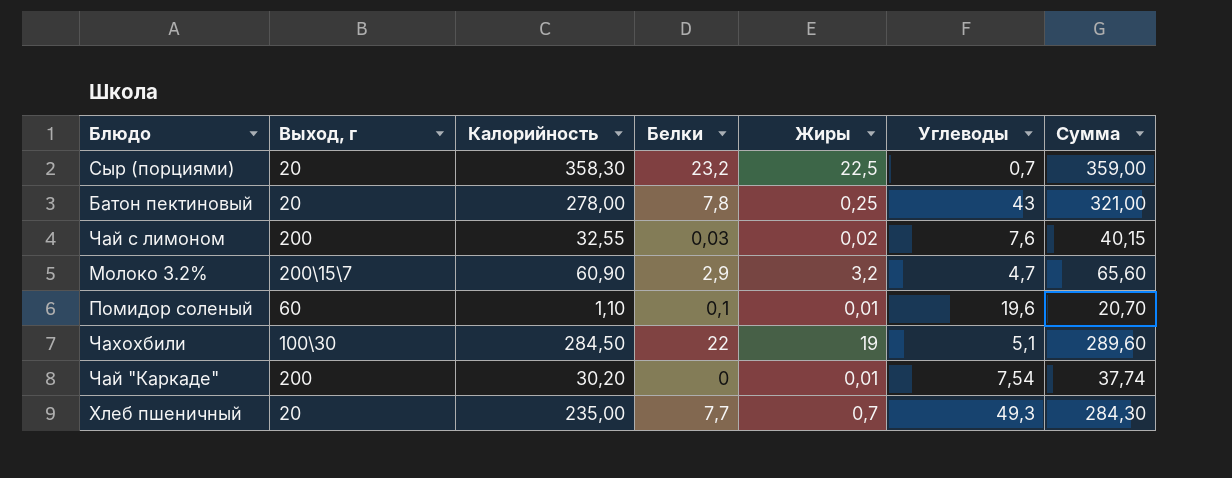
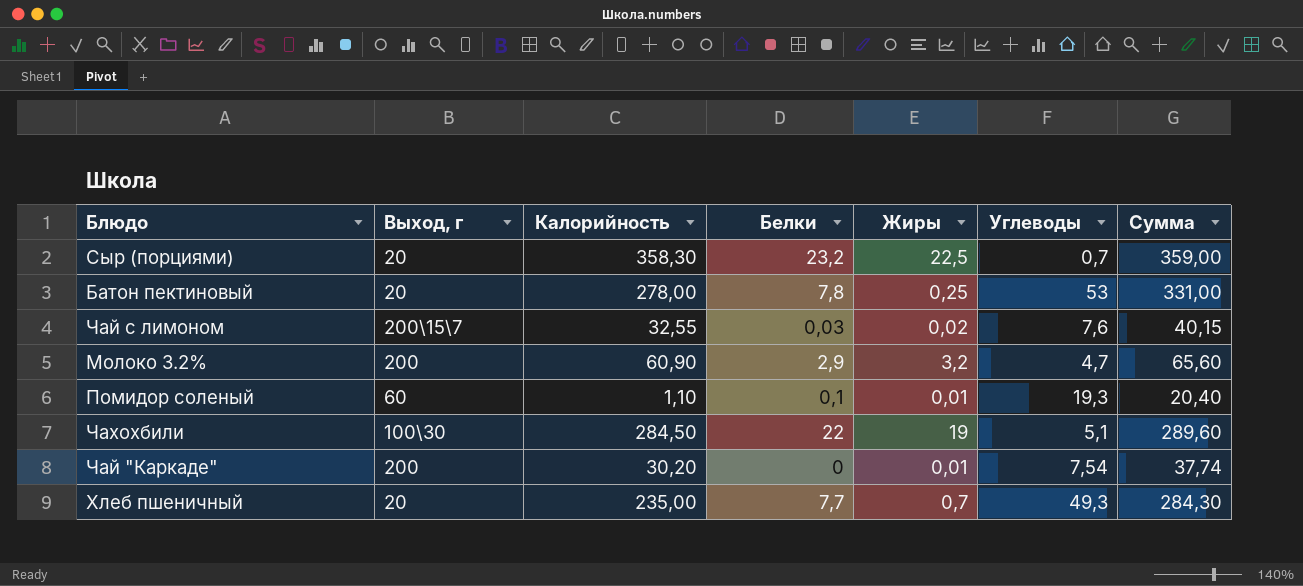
Батон пектиновый | Углеводы: 43 -> 53
Батон пектиновый | Сумма: 321,00 -> 331,00
Чай с лимоном | Выход, г: 200 -> 200\15\7
Молоко 3.2% | Выход, г: 200\15\7 -> 200
Помидор соленый | Углеводы: 19,6 -> 19,3
Помидор соленый | Сумма: 20,70 -> 20,40

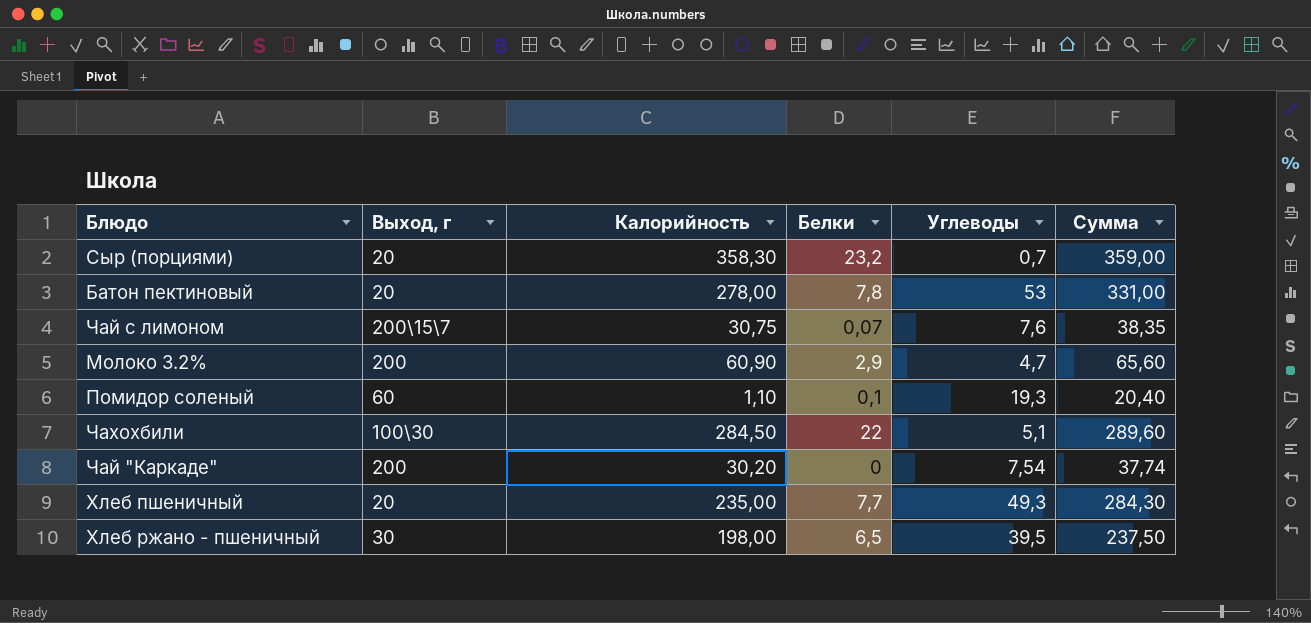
column Жиры | position: 5 -> none
Чай с лимоном | Калорийность: 32,55 -> 30,75
Чай с лимоном | Белки: 0,03 -> 0,07
Чай с лимоном | Сумма: 40,15 -> 38,35
row Хлеб ржано - пшеничный: none -> 30 | 198,00 | 6,5 | 39,5 | 237,50

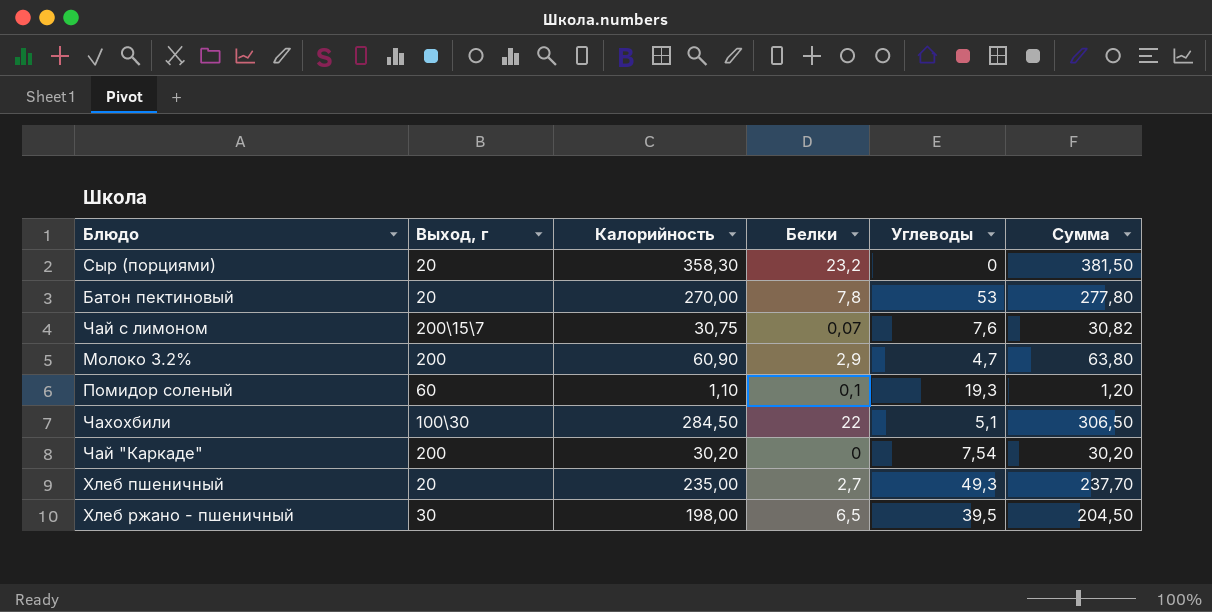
column Сумма | formula: [Калорийность] + [Углеводы] -> [Калорийность] + [Белки]
Сыр (порциями) | Углеводы: 0,7 -> 0
Батон пектиновый | Калорийность: 278,00 -> 270,00
Хлеб пшеничный | Белки: 7,7 -> 2,7

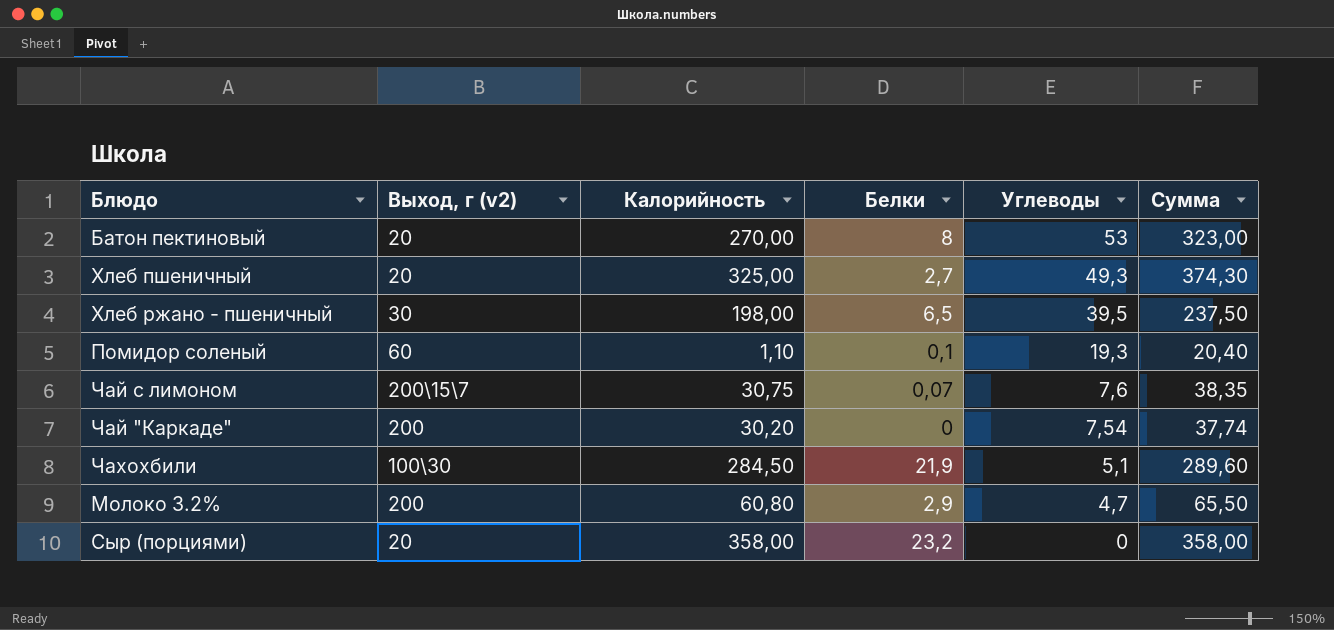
row order: none -> Углеводы descending
column name: Выход, г -> Выход, г (v2)
column Сумма | formula: [Калорийность] + [Белки] -> [Калорийность] + [Углеводы]
Батон пектиновый | Белки: 7,8 -> 8
Хлеб пшеничный | Калорийность: 235,00 -> 325,00
Чахохбили | Белки: 22 -> 21,9
Молоко 3.2% | Калорийность: 60,90 -> 60,80
Сыр (порциями) | Калорийность: 358,30 -> 358,00

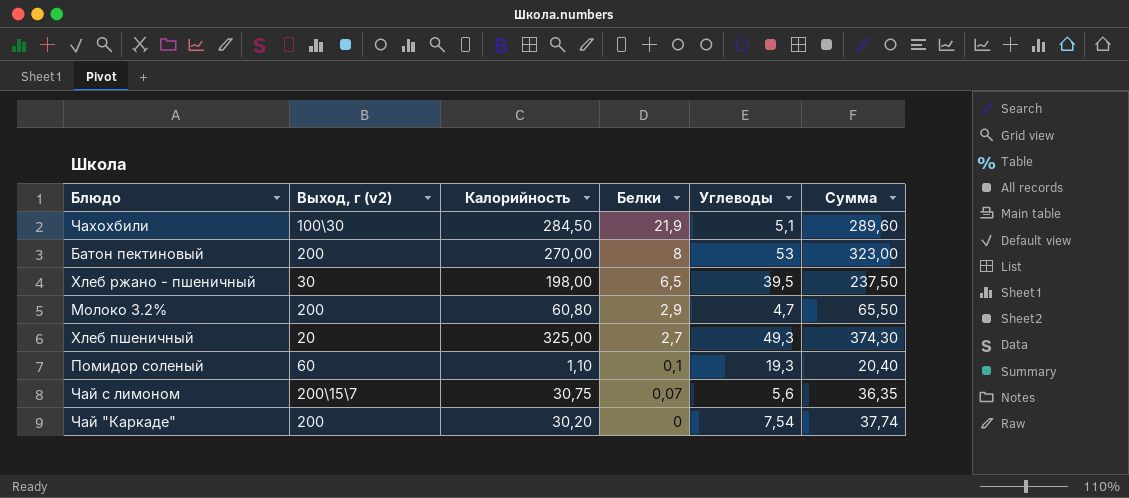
row order: Углеводы descending -> Белки descending
row Сыр (порциями): 20 | 358,00 | 23,2 | 0 | 358,00 -> none
Батон пектиновый | Выход, г (v2): 20 -> 200
Чай с лимоном | Углеводы: 7,6 -> 5,6
Чай с лимоном | Сумма: 38,35 -> 36,35

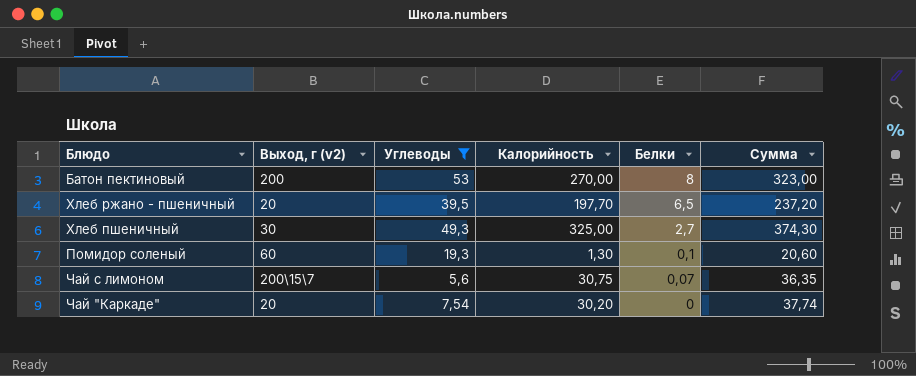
filter: none -> Углеводы >= 5,6
column Углеводы | position: 5 -> 3
Хлеб ржано - пшеничный | Выход, г (v2): 30 -> 20
Хлеб ржано - пшеничный | Калорийность: 198,00 -> 197,70
Хлеб ржано - пшеничный | Сумма: 237,50 -> 237,20
Хлеб пшеничный | Выход, г (v2): 20 -> 30
Помидор соленый | Калорийность: 1,10 -> 1,30
Помидор соленый | Сумма: 20,40 -> 20,60
Чай "Каркаде" | Выход, г (v2): 200 -> 20

